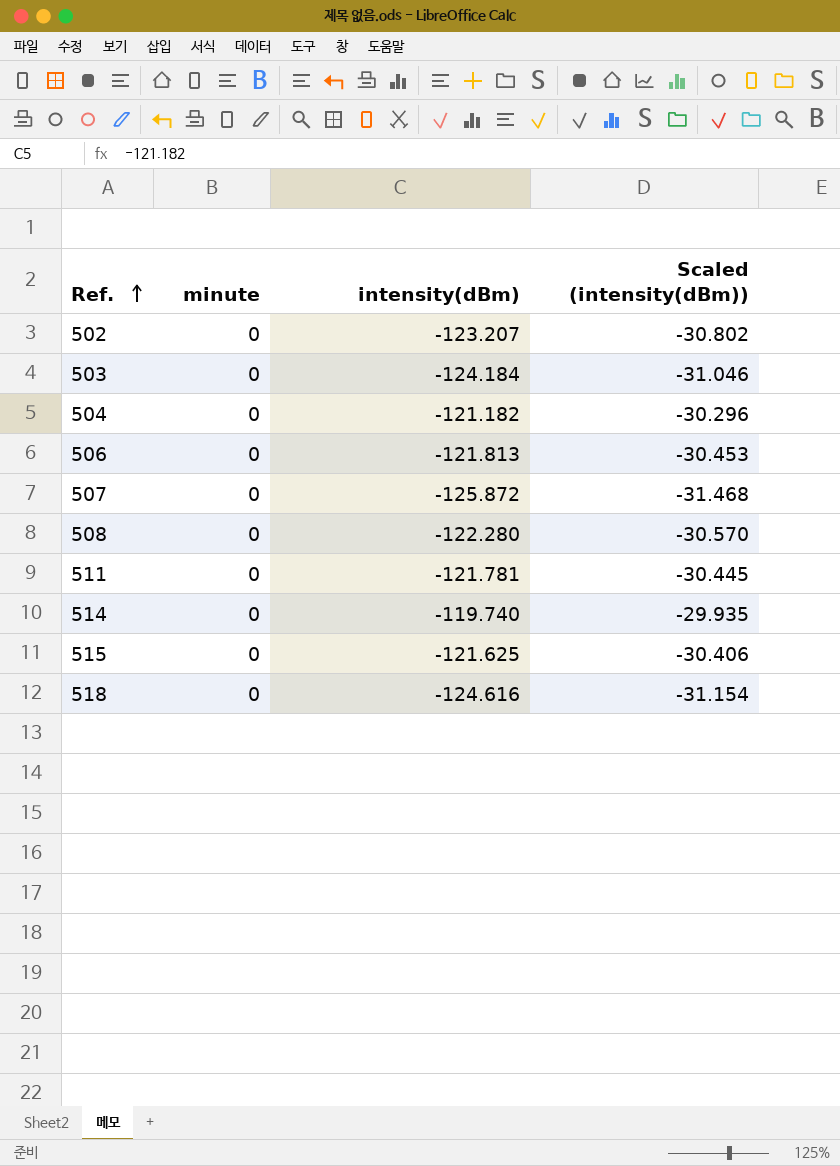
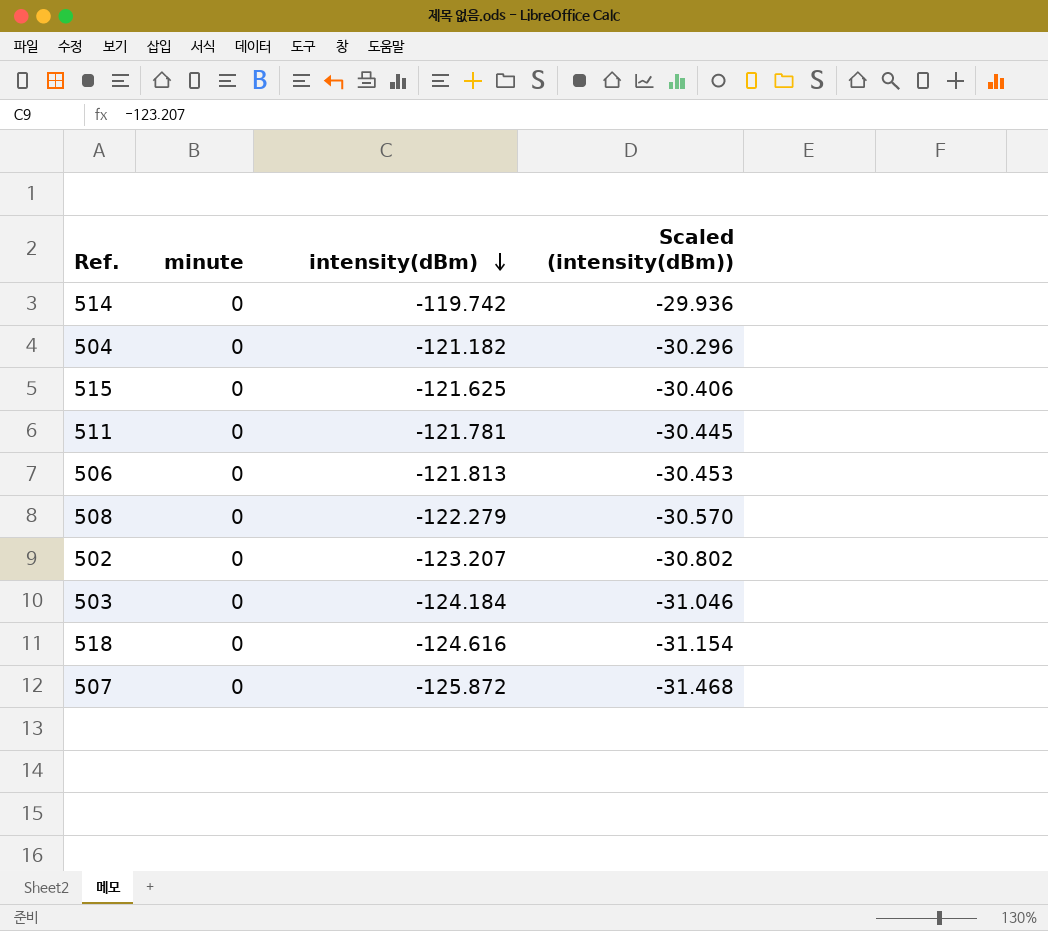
row order: Ref. ascending -> intensity(dBm) descending
514 | intensity(dBm): -119.740 -> -119.742
514 | Scaled (intensity(dBm)): -29.935 -> -29.936
508 | intensity(dBm): -122.280 -> -122.279

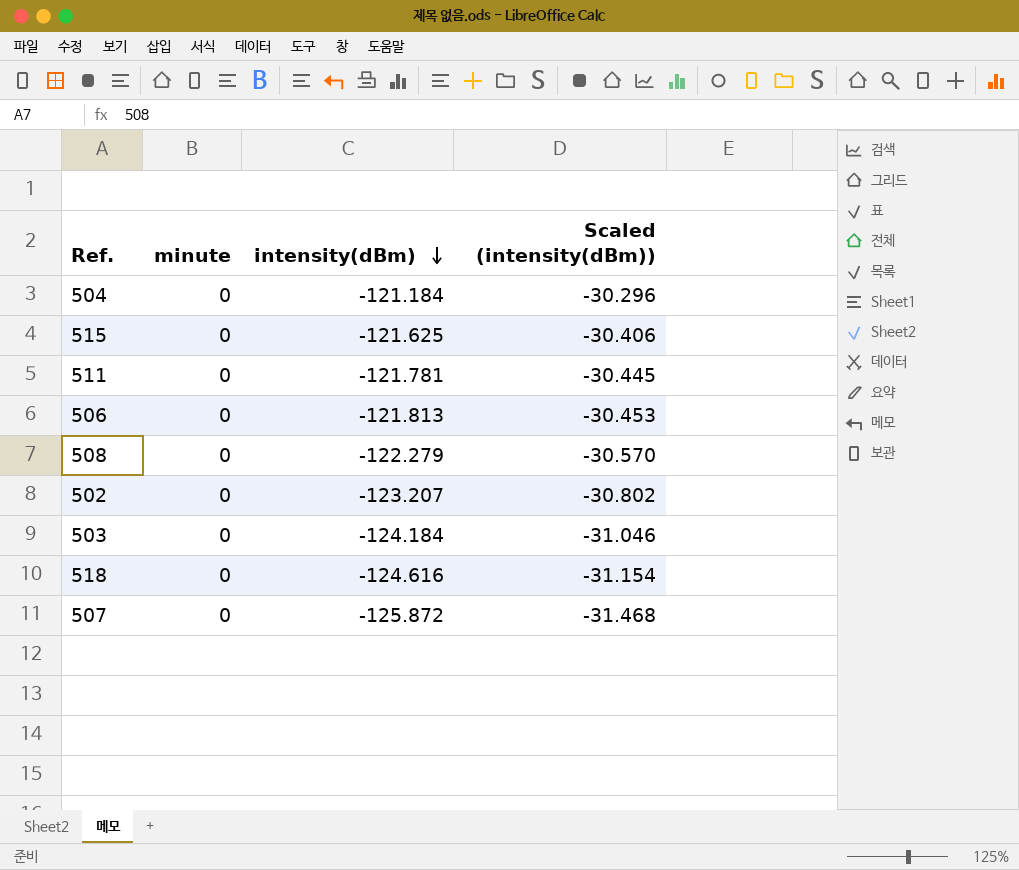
row 514: 0 | -119.742 | -29.936 -> none
504 | intensity(dBm): -121.182 -> -121.184

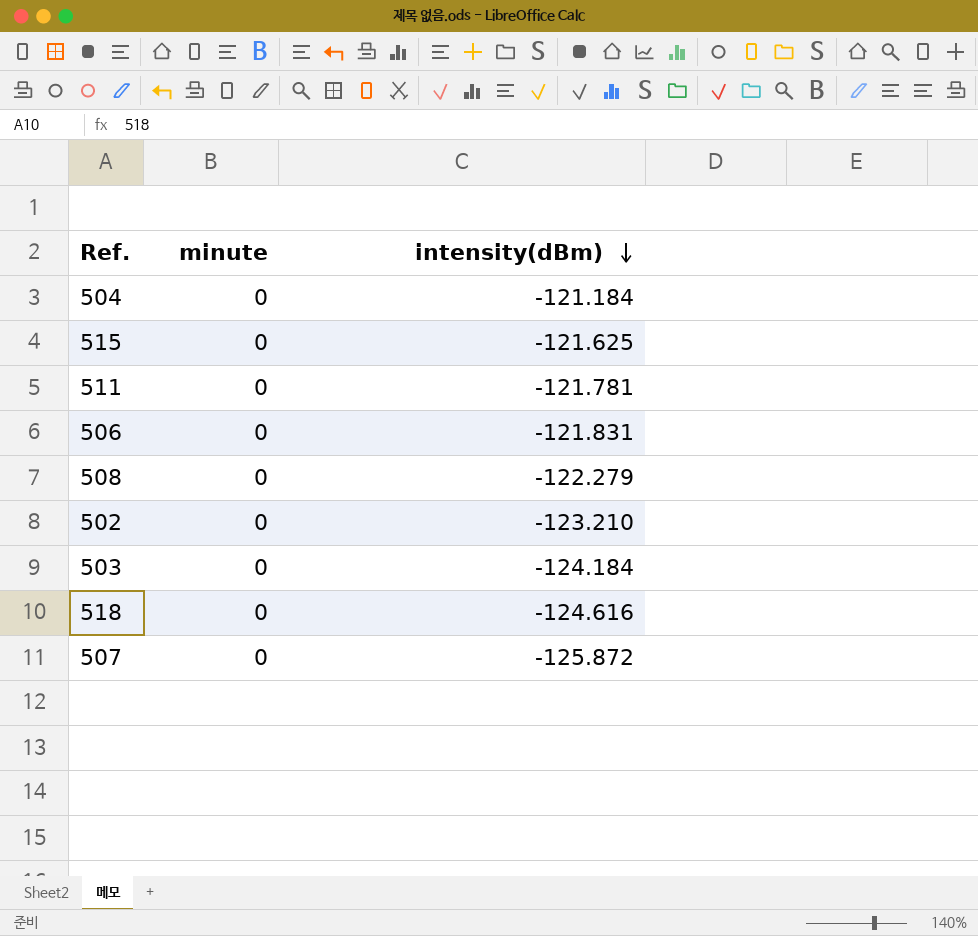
column Scaled (intensity(dBm)) | formula: [intensity(dBm)] * 0.25 -> none
506 | intensity(dBm): -121.813 -> -121.831
502 | intensity(dBm): -123.207 -> -123.210

